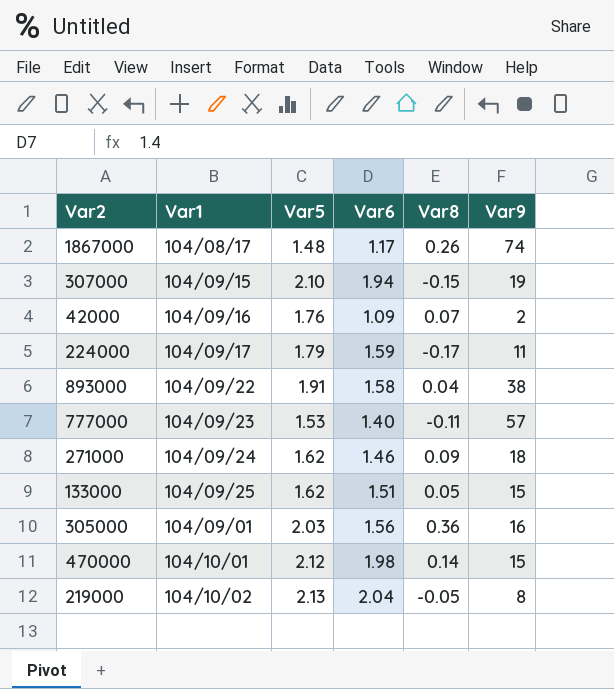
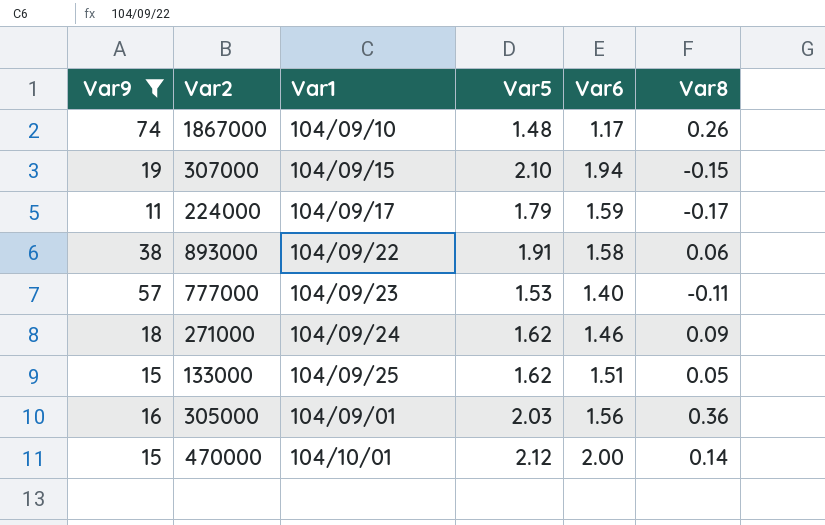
filter: none -> Var9 >= 11
column Var9 | position: 6 -> 1
1867000 | Var1: 104/08/17 -> 104/09/10
893000 | Var8: 0.04 -> 0.06
470000 | Var6: 1.98 -> 2.00

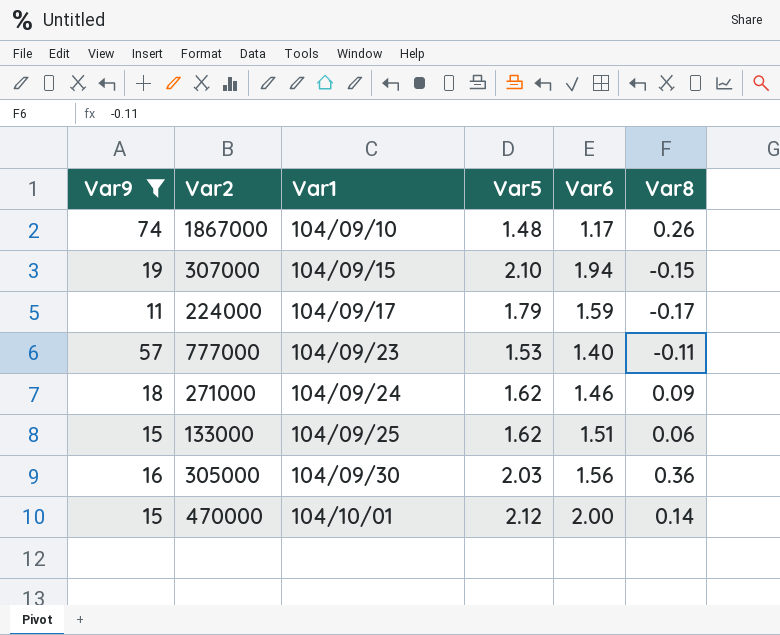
row 893000: 38 | 104/09/22 | 1.91 | 1.58 | 0.06 -> none
133000 | Var8: 0.05 -> 0.06
305000 | Var1: 104/09/01 -> 104/09/30

